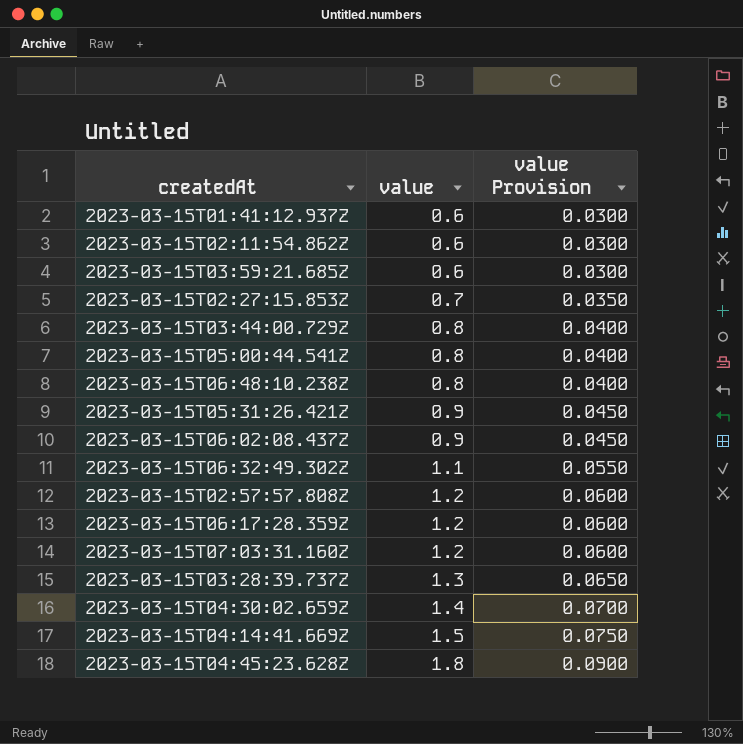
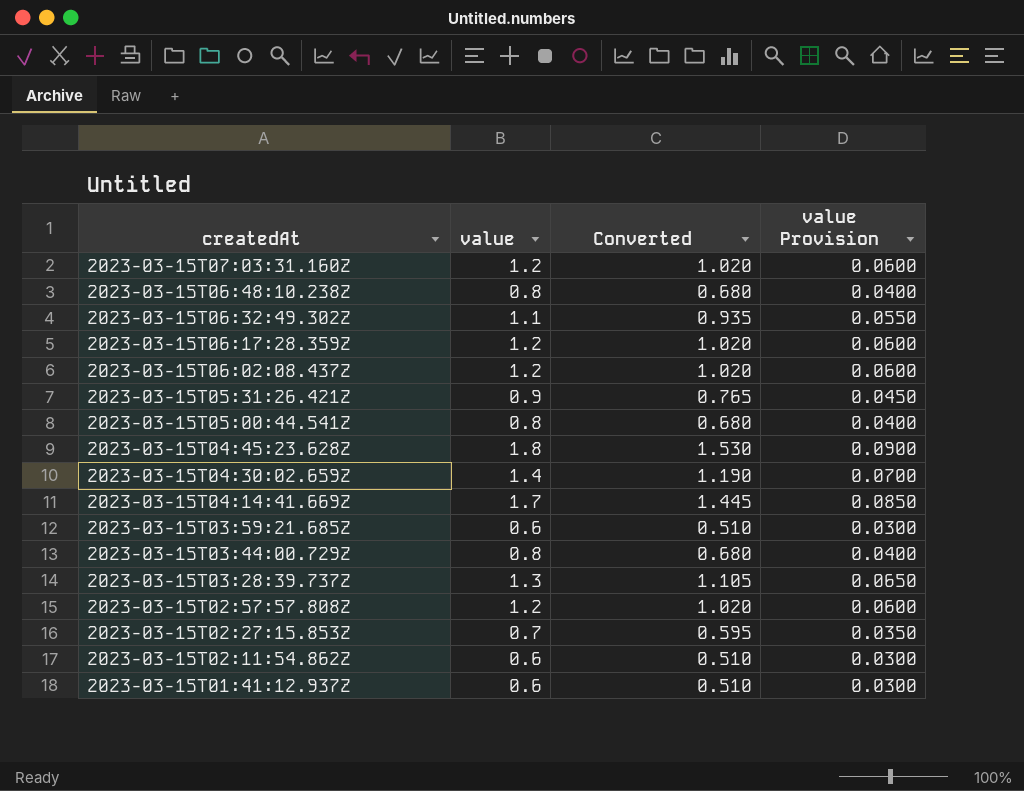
row order: value ascending -> createdAt descending
column Converted | formula: none -> [value] * 0.85
2023-03-15T06:02:08.437Z | value: 0.9 -> 1.2
2023-03-15T06:02:08.437Z | value Provision: 0.0450 -> 0.0600
2023-03-15T04:14:41.669Z | value: 1.5 -> 1.7
2023-03-15T04:14:41.669Z | value Provision: 0.0750 -> 0.0850

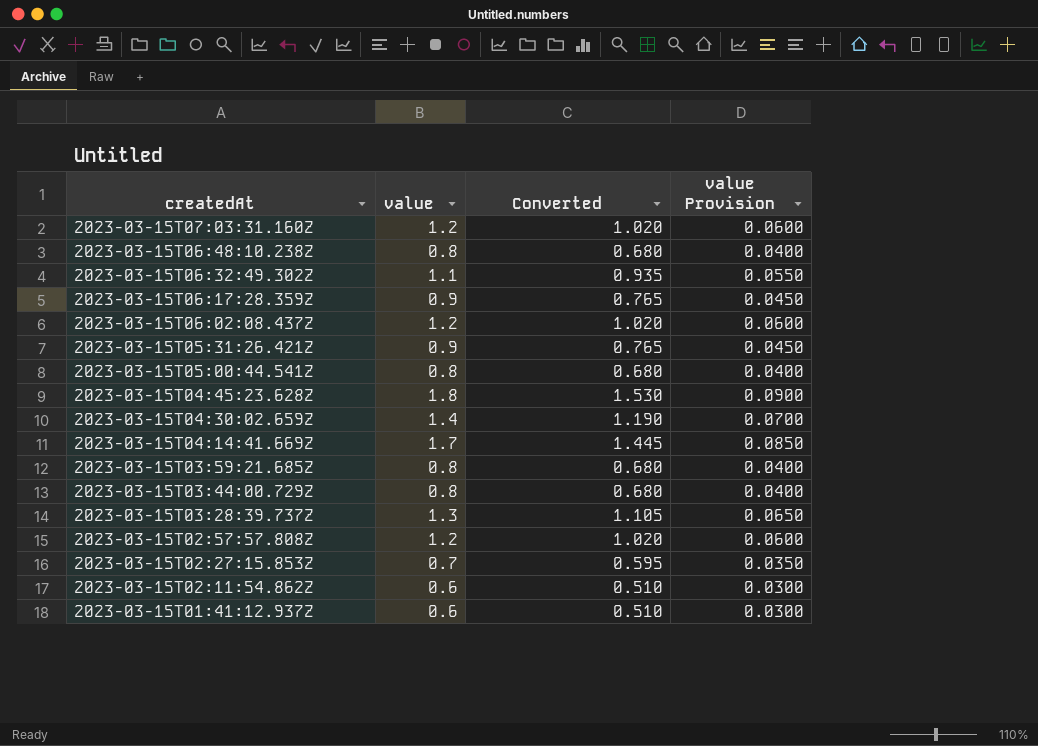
2023-03-15T06:17:28.359Z | value: 1.2 -> 0.9
2023-03-15T06:17:28.359Z | Converted: 1.020 -> 0.765
2023-03-15T06:17:28.359Z | value Provision: 0.0600 -> 0.0450
2023-03-15T03:59:21.685Z | value: 0.6 -> 0.8
2023-03-15T03:59:21.685Z | Converted: 0.510 -> 0.680
2023-03-15T03:59:21.685Z | value Provision: 0.0300 -> 0.0400

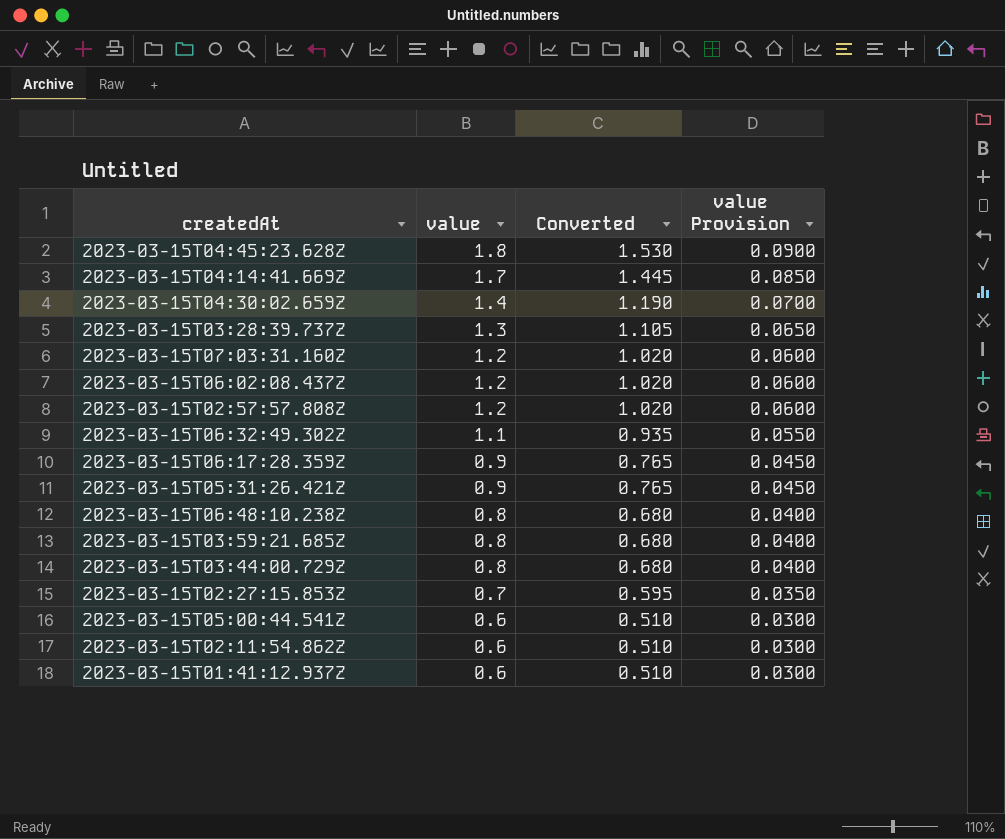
row order: createdAt descending -> value descending
2023-03-15T05:00:44.541Z | value: 0.8 -> 0.6
2023-03-15T05:00:44.541Z | Converted: 0.680 -> 0.510
2023-03-15T05:00:44.541Z | value Provision: 0.0400 -> 0.0300

